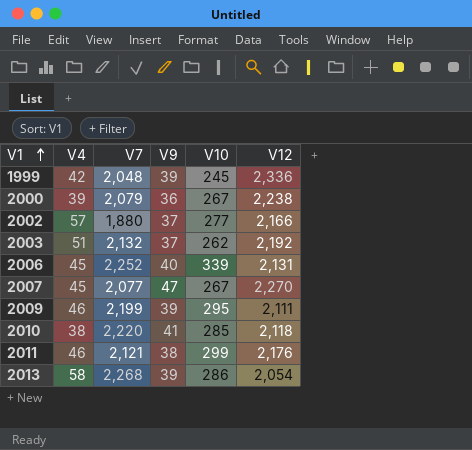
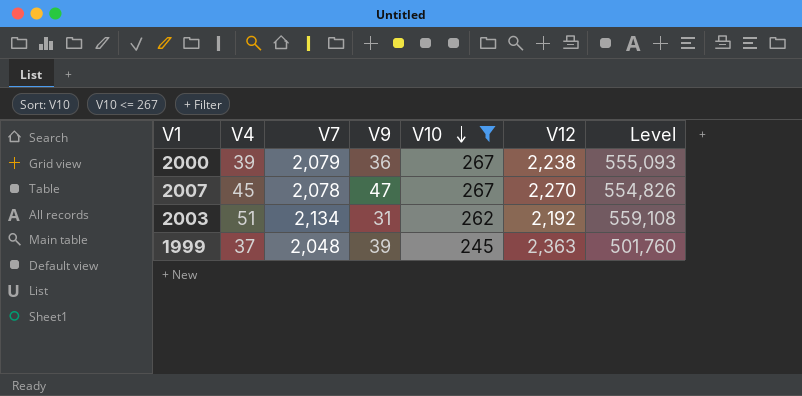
filter: none -> V10 <= 267
row order: V1 ascending -> V10 descending
column Level | formula: none -> [V7] * [V10]
2007 | V7: 2,077 -> 2,078
2003 | V7: 2,132 -> 2,134
2003 | V9: 37 -> 31
1999 | V4: 42 -> 37
1999 | V12: 2,336 -> 2,363

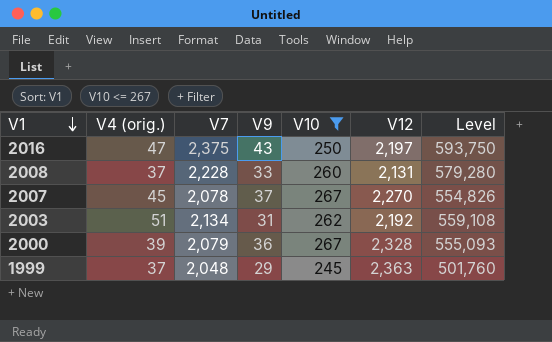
row order: V10 descending -> V1 descending
column name: V4 -> V4 (orig.)
row 2016: none -> 47 | 2,375 | 43 | 250 | 2,197 | 593,750
row 2008: none -> 37 | 2,228 | 33 | 260 | 2,131 | 579,280
2007 | V9: 47 -> 37
2000 | V12: 2,238 -> 2,328
1999 | V9: 39 -> 29

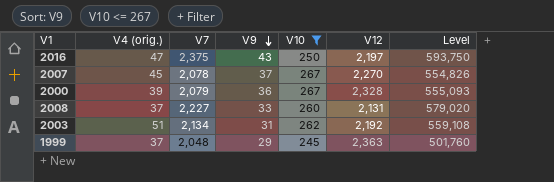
row order: V1 descending -> V9 descending
2008 | V7: 2,228 -> 2,227
2008 | Level: 579,280 -> 579,020

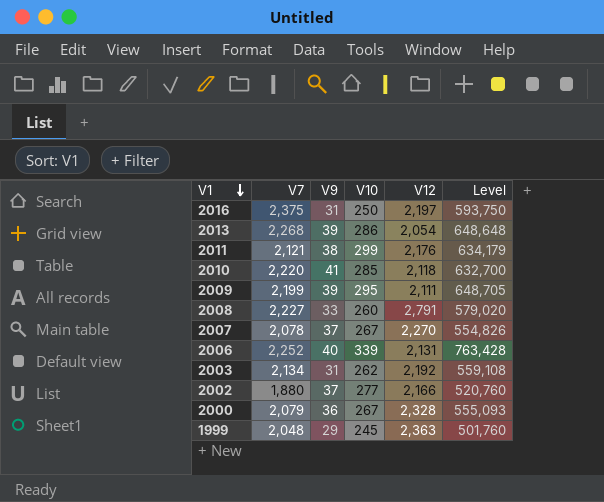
filter: V10 <= 267 -> none
row order: V9 descending -> V1 descending
column V4 (orig.) | position: 2 -> none
2016 | V9: 43 -> 31
2008 | V12: 2,131 -> 2,791

